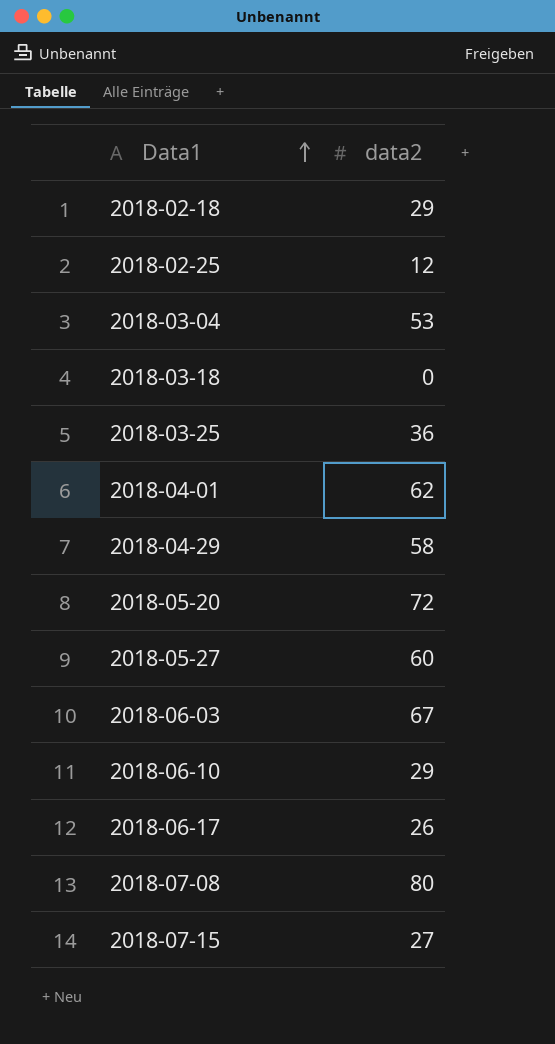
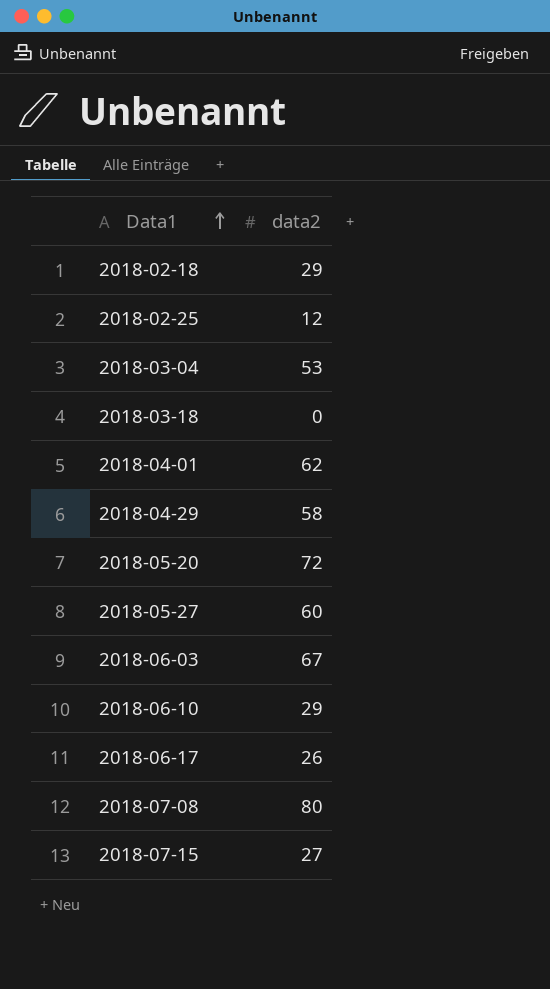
row 2018-03-25: 36 -> none

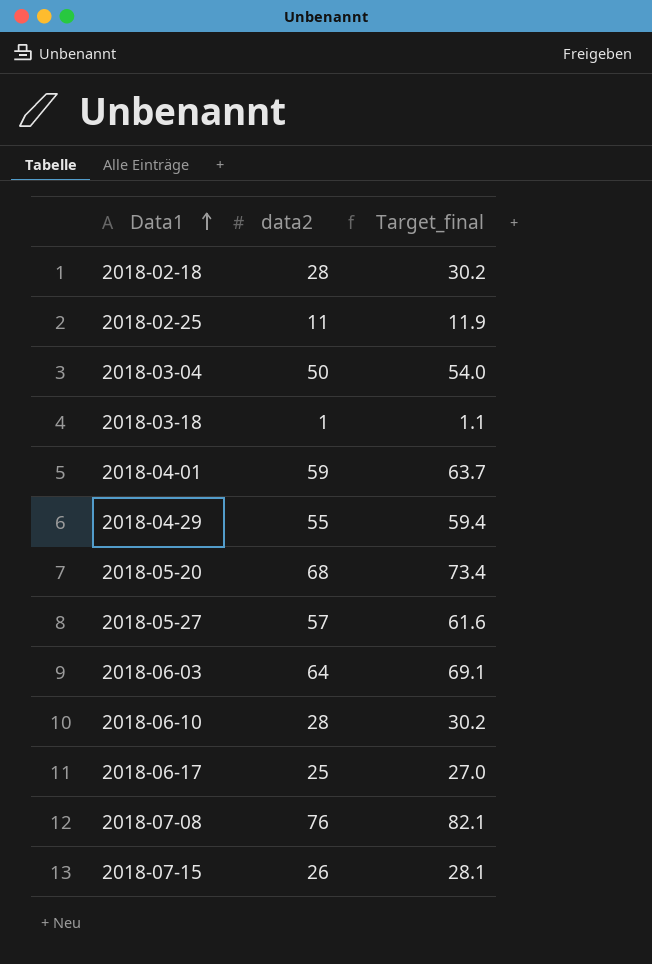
column Target_final | formula: none -> [data2] * 1.08
2018-02-18 | data2: 29 -> 28
2018-02-25 | data2: 12 -> 11
2018-03-04 | data2: 53 -> 50
2018-03-18 | data2: 0 -> 1
2018-04-01 | data2: 62 -> 59
2018-04-29 | data2: 58 -> 55
2018-05-20 | data2: 72 -> 68
2018-05-27 | data2: 60 -> 57
2018-06-03 | data2: 67 -> 64
2018-06-10 | data2: 29 -> 28
2018-06-17 | data2: 26 -> 25
2018-07-08 | data2: 80 -> 76
2018-07-15 | data2: 27 -> 26

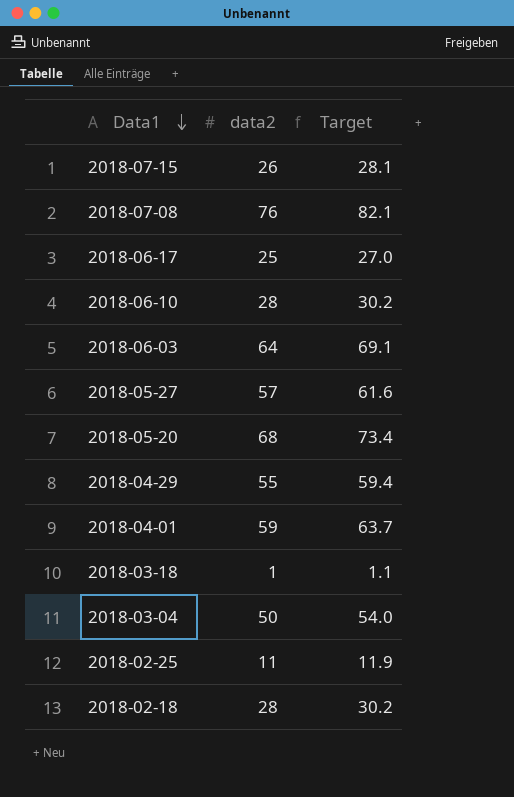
row order: Data1 ascending -> Data1 descending
column name: Target_final -> Target

